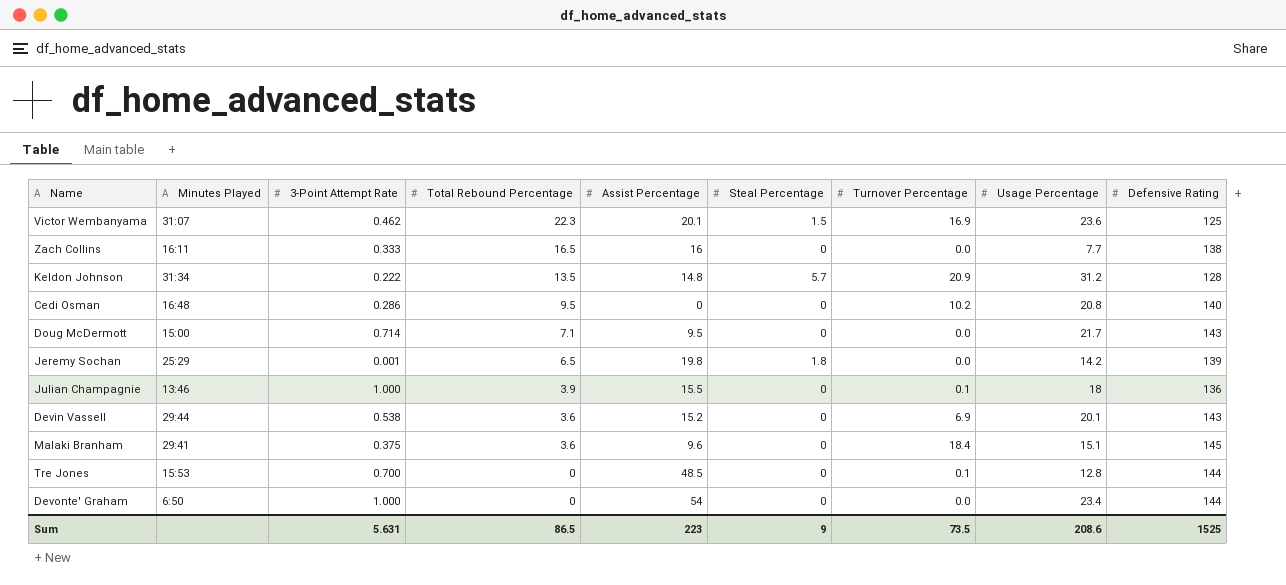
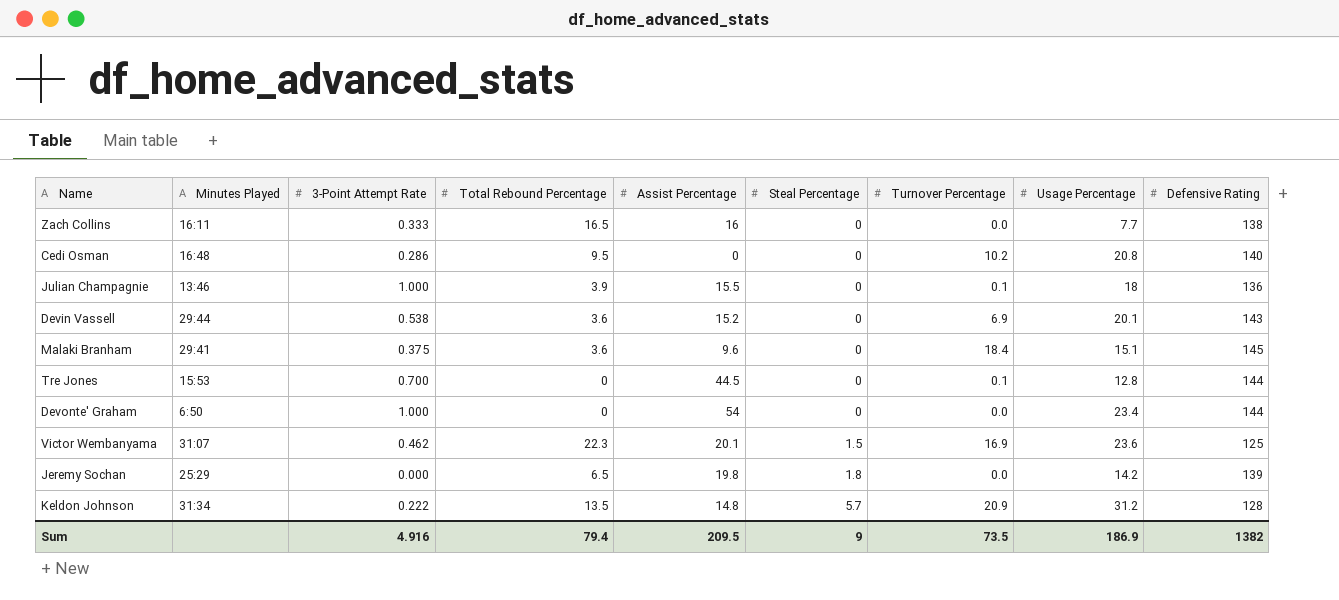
row order: Total Rebound Percentage descending -> Steal Percentage ascending
row Doug McDermott: 15:00 | 0.714 | 7.1 | 9.5 | 0 | 0.0 | 21.7 | 143 -> none
Tre Jones | Assist Percentage: 48.5 -> 44.5
Jeremy Sochan | 3-Point Attempt Rate: 0.001 -> 0.000
Sum | 3-Point Attempt Rate: 5.631 -> 4.916
Sum | Total Rebound Percentage: 86.5 -> 79.4
Sum | Assist Percentage: 223 -> 209.5
Sum | Usage Percentage: 208.6 -> 186.9
Sum | Defensive Rating: 1525 -> 1382

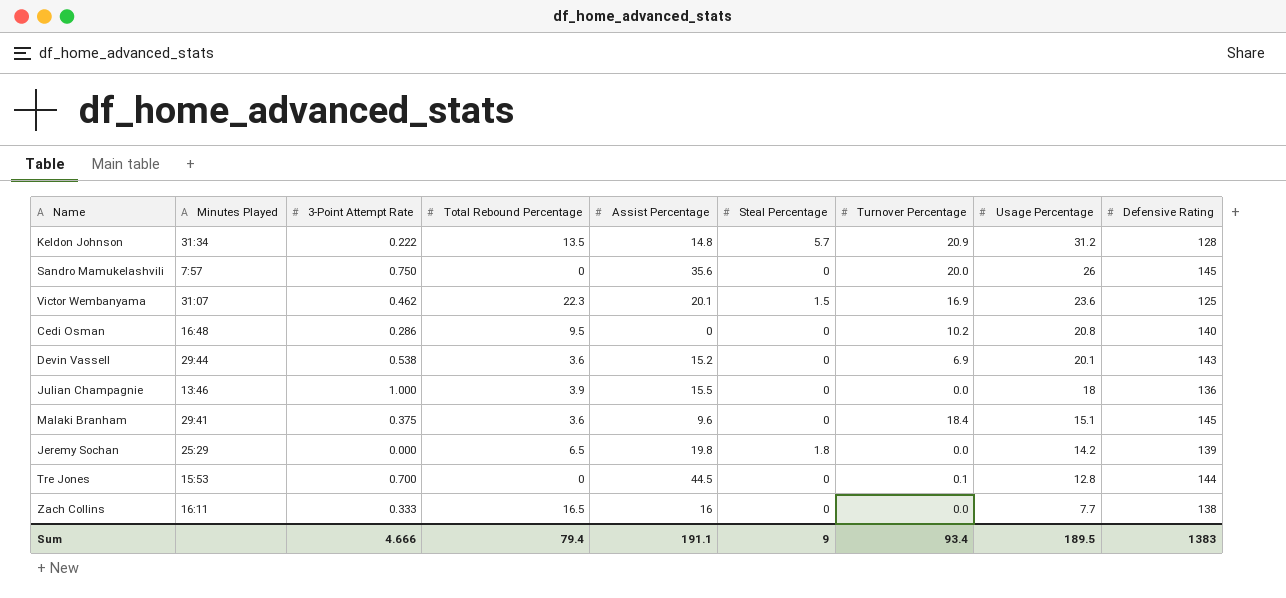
row order: Steal Percentage ascending -> Usage Percentage descending
row Devonte' Graham: 6:50 | 1.000 | 0 | 54 | 0 | 0.0 | 23.4 | 144 -> none
row Sandro Mamukelashvili: none -> 7:57 | 0.750 | 0 | 35.6 | 0 | 20.0 | 26 | 145
Julian Champagnie | Turnover Percentage: 0.1 -> 0.0
Sum | 3-Point Attempt Rate: 4.916 -> 4.666
Sum | Assist Percentage: 209.5 -> 191.1
Sum | Turnover Percentage: 73.5 -> 93.4
Sum | Usage Percentage: 186.9 -> 189.5
Sum | Defensive Rating: 1382 -> 1383

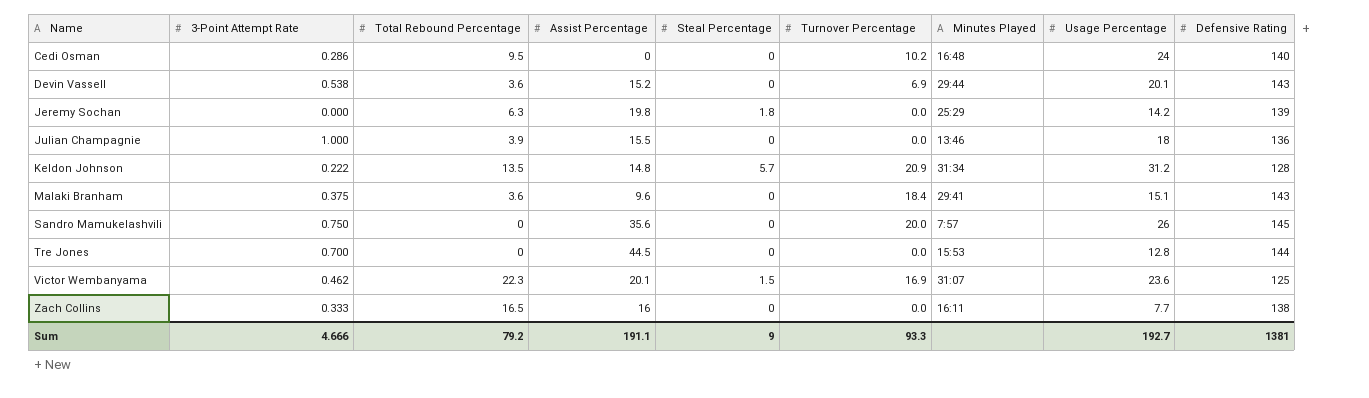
row order: Usage Percentage descending -> Name ascending
column Minutes Played | position: 2 -> 7
Cedi Osman | Usage Percentage: 20.8 -> 24
Jeremy Sochan | Total Rebound Percentage: 6.5 -> 6.3
Malaki Branham | Defensive Rating: 145 -> 143
Tre Jones | Turnover Percentage: 0.1 -> 0.0
Sum | Total Rebound Percentage: 79.4 -> 79.2
Sum | Turnover Percentage: 93.4 -> 93.3
Sum | Usage Percentage: 189.5 -> 192.7
Sum | Defensive Rating: 1383 -> 1381

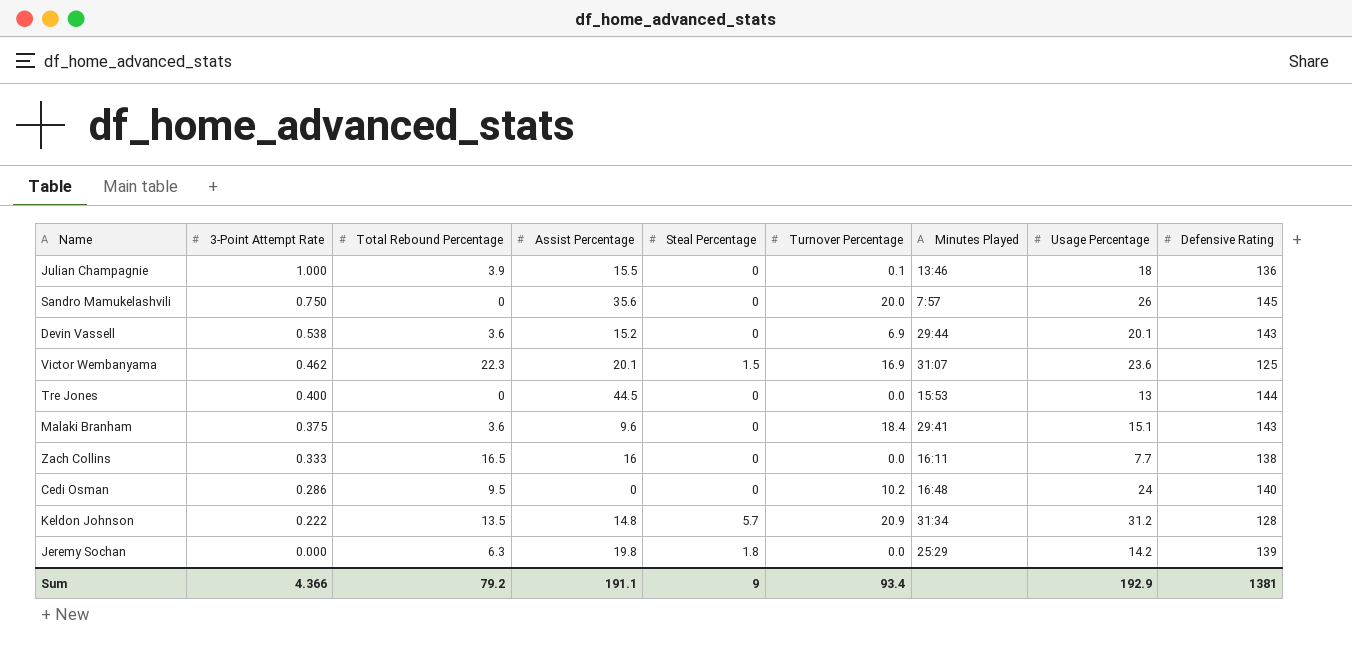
row order: Name ascending -> 3-Point Attempt Rate descending
Julian Champagnie | Turnover Percentage: 0.0 -> 0.1
Tre Jones | 3-Point Attempt Rate: 0.700 -> 0.400
Tre Jones | Usage Percentage: 12.8 -> 13
Sum | 3-Point Attempt Rate: 4.666 -> 4.366
Sum | Turnover Percentage: 93.3 -> 93.4
Sum | Usage Percentage: 192.7 -> 192.9

